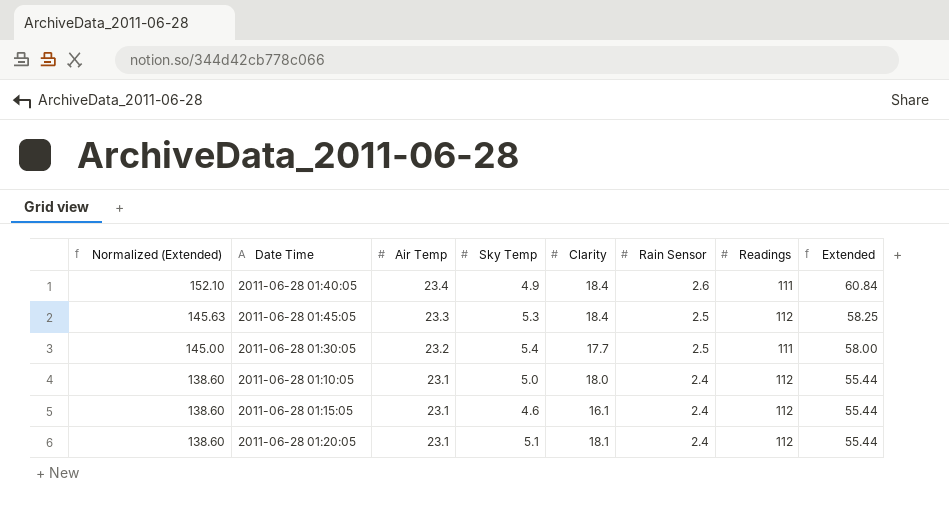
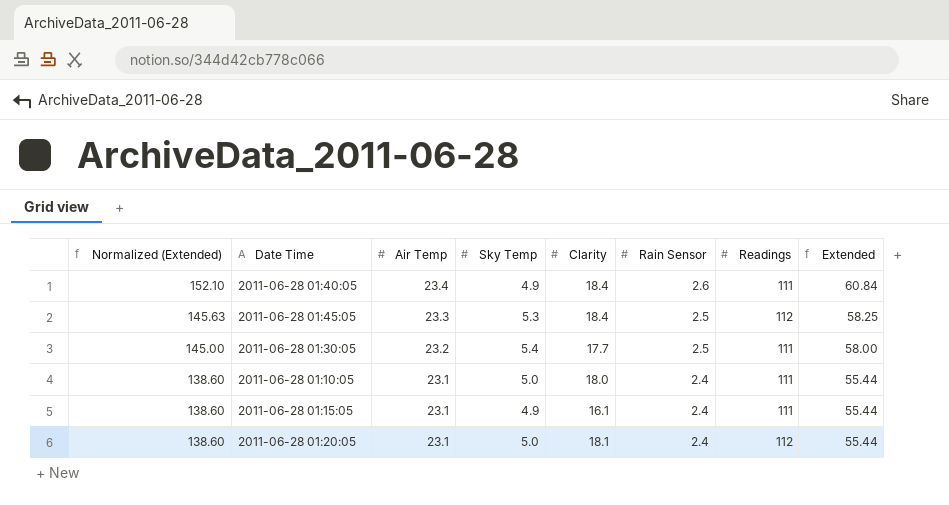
2011-06-28 01:10:05 | Readings: 112 -> 111
2011-06-28 01:15:05 | Sky Temp: 4.6 -> 4.9
2011-06-28 01:15:05 | Readings: 112 -> 111
2011-06-28 01:20:05 | Sky Temp: 5.1 -> 5.0

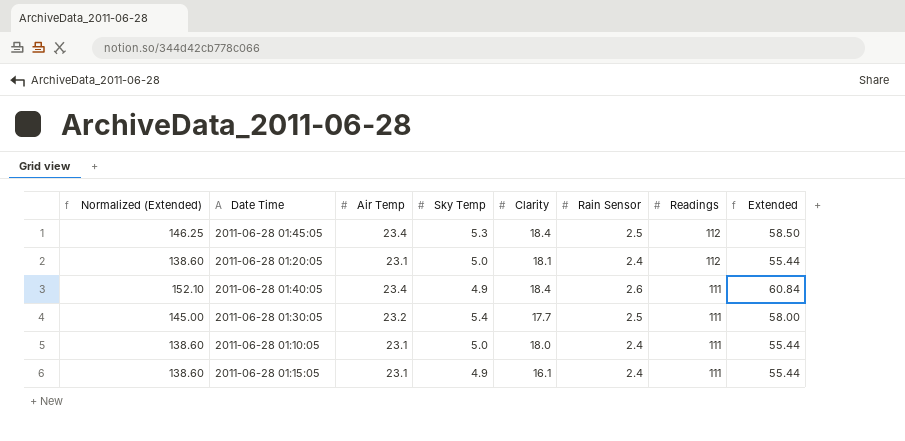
row order: Normalized (Extended) descending -> Readings descending
2011-06-28 01:45:05 | Normalized (Extended): 145.63 -> 146.25
2011-06-28 01:45:05 | Air Temp: 23.3 -> 23.4
2011-06-28 01:45:05 | Extended: 58.25 -> 58.50

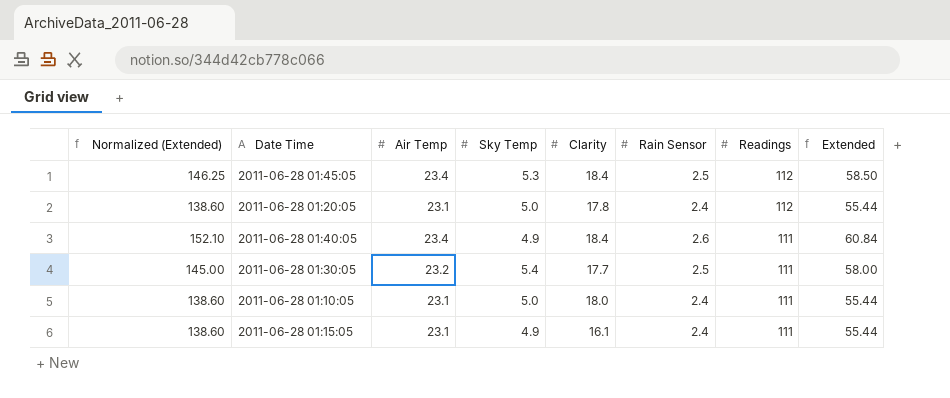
2011-06-28 01:20:05 | Clarity: 18.1 -> 17.8

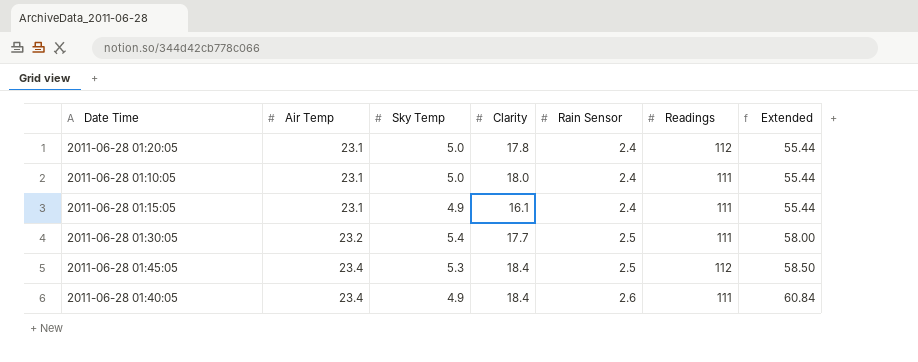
row order: Readings descending -> Air Temp ascending
column Normalized (Extended) | formula: [Extended] * 2.5 -> none

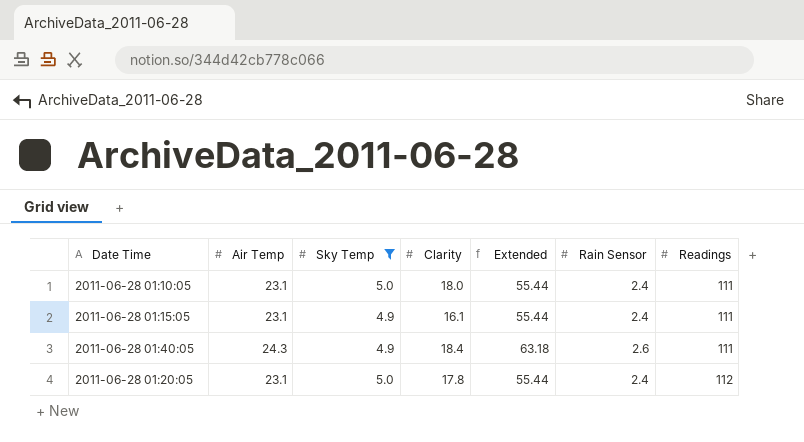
filter: none -> Sky Temp <= 5.0
row order: Air Temp ascending -> Readings ascending
column Extended | position: 7 -> 5
2011-06-28 01:40:05 | Air Temp: 23.4 -> 24.3
2011-06-28 01:40:05 | Extended: 60.84 -> 63.18

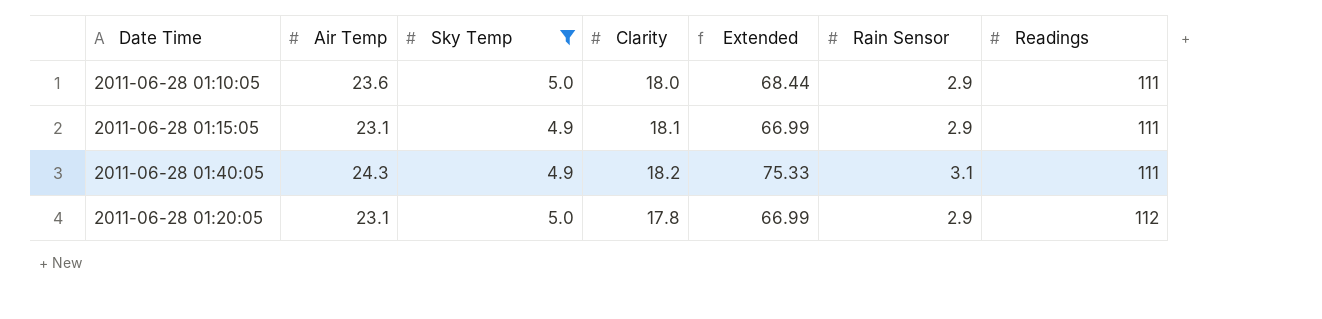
2011-06-28 01:10:05 | Air Temp: 23.1 -> 23.6
2011-06-28 01:10:05 | Extended: 55.44 -> 68.44
2011-06-28 01:10:05 | Rain Sensor: 2.4 -> 2.9
2011-06-28 01:15:05 | Clarity: 16.1 -> 18.1
2011-06-28 01:15:05 | Extended: 55.44 -> 66.99
2011-06-28 01:15:05 | Rain Sensor: 2.4 -> 2.9
2011-06-28 01:40:05 | Clarity: 18.4 -> 18.2
2011-06-28 01:40:05 | Extended: 63.18 -> 75.33
2011-06-28 01:40:05 | Rain Sensor: 2.6 -> 3.1
2011-06-28 01:20:05 | Extended: 55.44 -> 66.99
2011-06-28 01:20:05 | Rain Sensor: 2.4 -> 2.9

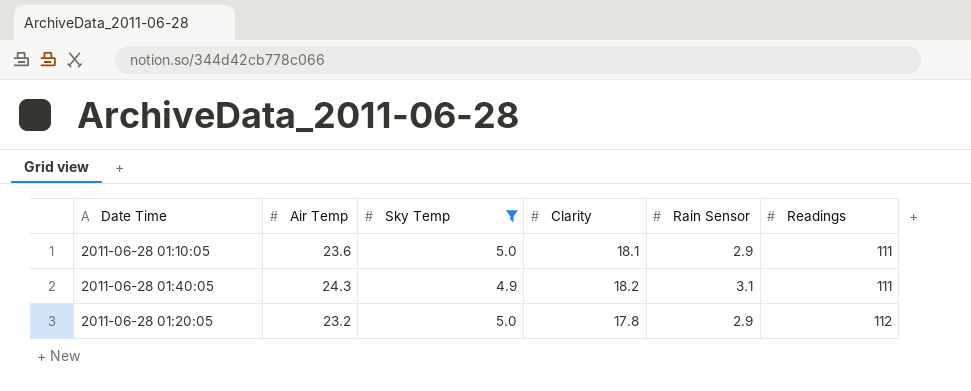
column Extended | formula: [Air Temp] * [Rain Sensor] -> none
row 2011-06-28 01:15:05: 23.1 | 4.9 | 18.1 | 66.99 | 2.9 | 111 -> none
2011-06-28 01:10:05 | Clarity: 18.0 -> 18.1
2011-06-28 01:20:05 | Air Temp: 23.1 -> 23.2

